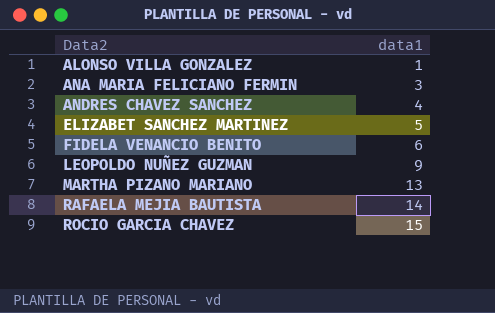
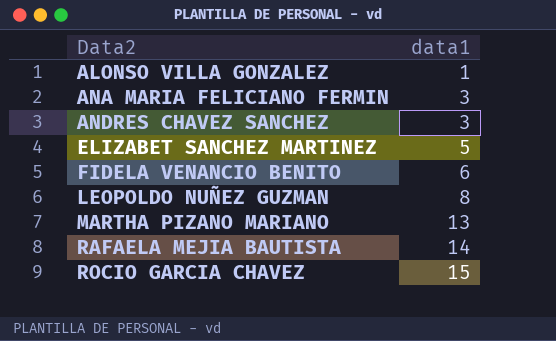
ANDRES CHAVEZ SANCHEZ | data1: 4 -> 3
LEOPOLDO NUÑEZ GUZMAN | data1: 9 -> 8

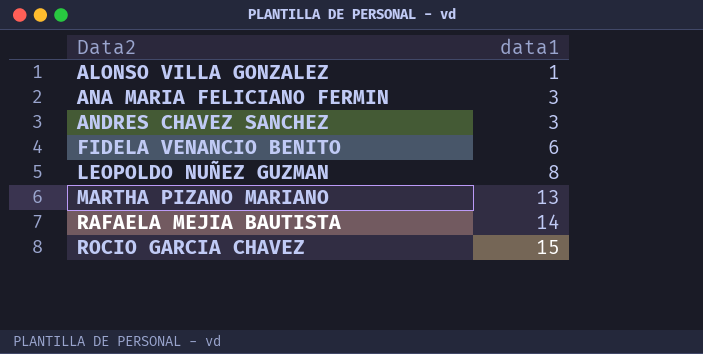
row ELIZABET SANCHEZ MARTINEZ: 5 -> none

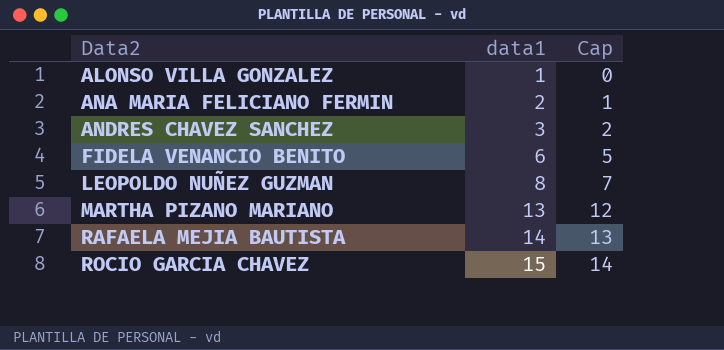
column Cap | formula: none -> [data1] - 1
ANA MARIA FELICIANO FERMIN | data1: 3 -> 2

